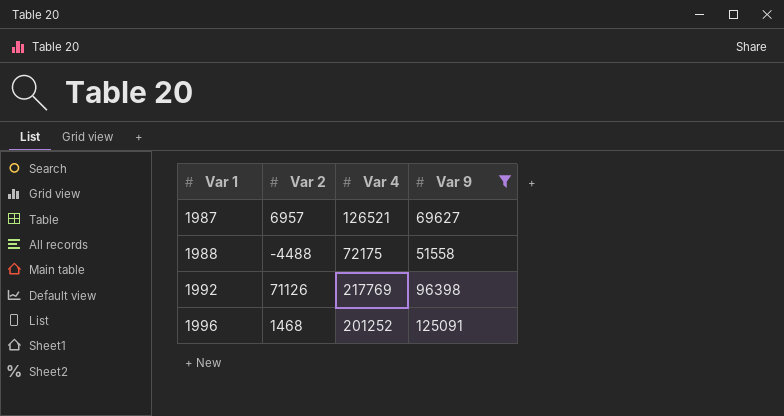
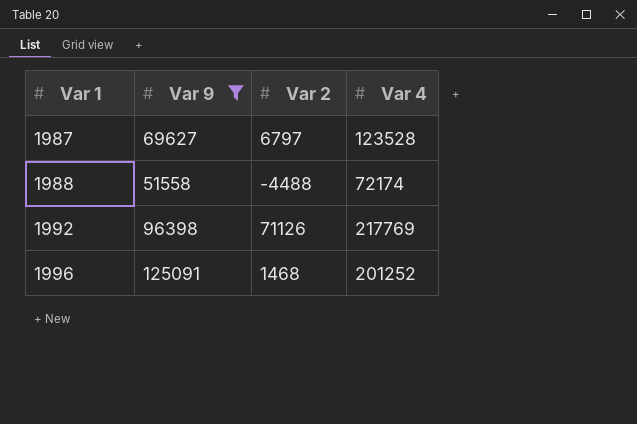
column Var 9 | position: 4 -> 2
1987 | Var 2: 6957 -> 6797
1987 | Var 4: 126521 -> 123528
1988 | Var 4: 72175 -> 72174

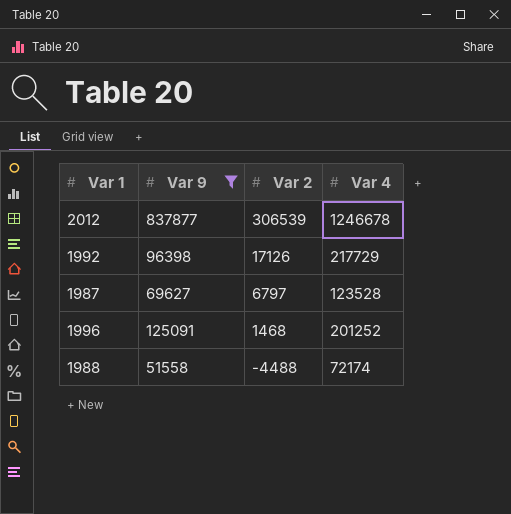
row order: Var 1 ascending -> Var 2 descending
row 2012: none -> 837877 | 306539 | 1246678
1992 | Var 2: 71126 -> 17126
1992 | Var 4: 217769 -> 217729

